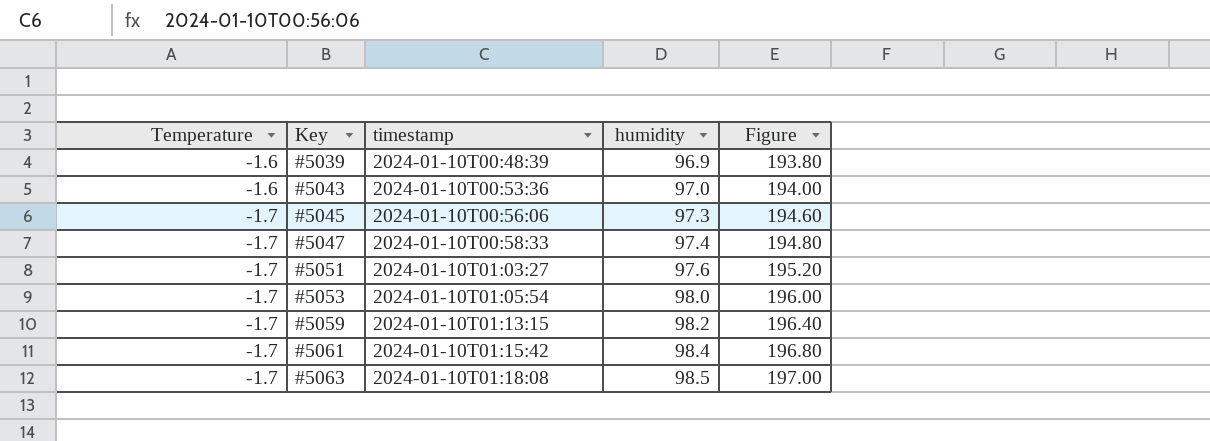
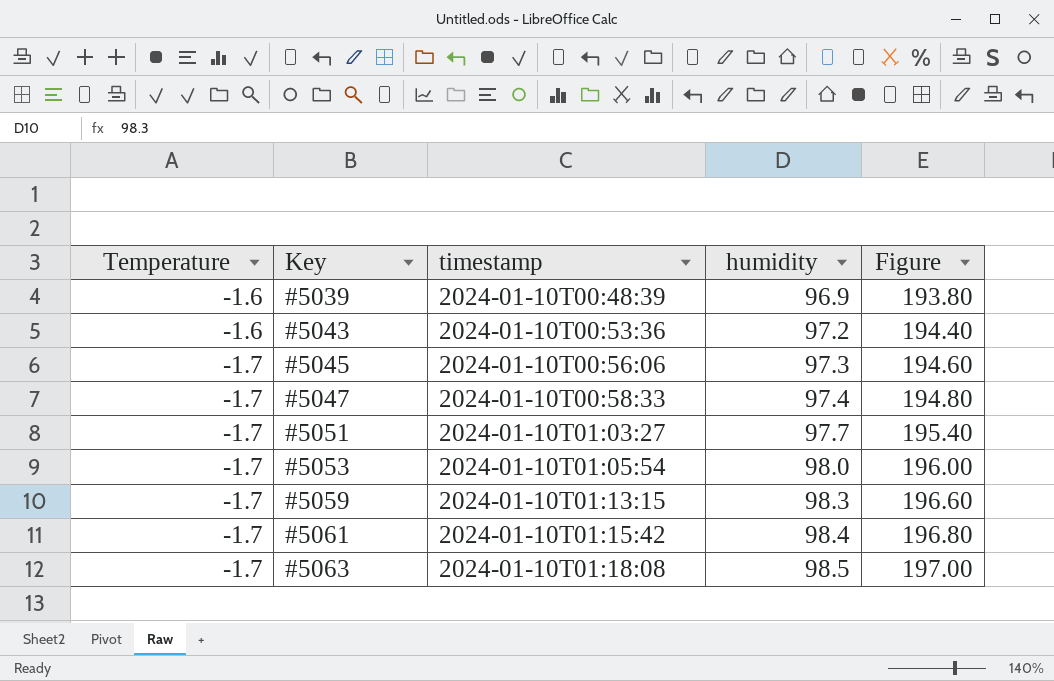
#5043 | humidity: 97.0 -> 97.2
#5043 | Figure: 194.00 -> 194.40
#5051 | humidity: 97.6 -> 97.7
#5051 | Figure: 195.20 -> 195.40
#5059 | humidity: 98.2 -> 98.3
#5059 | Figure: 196.40 -> 196.60

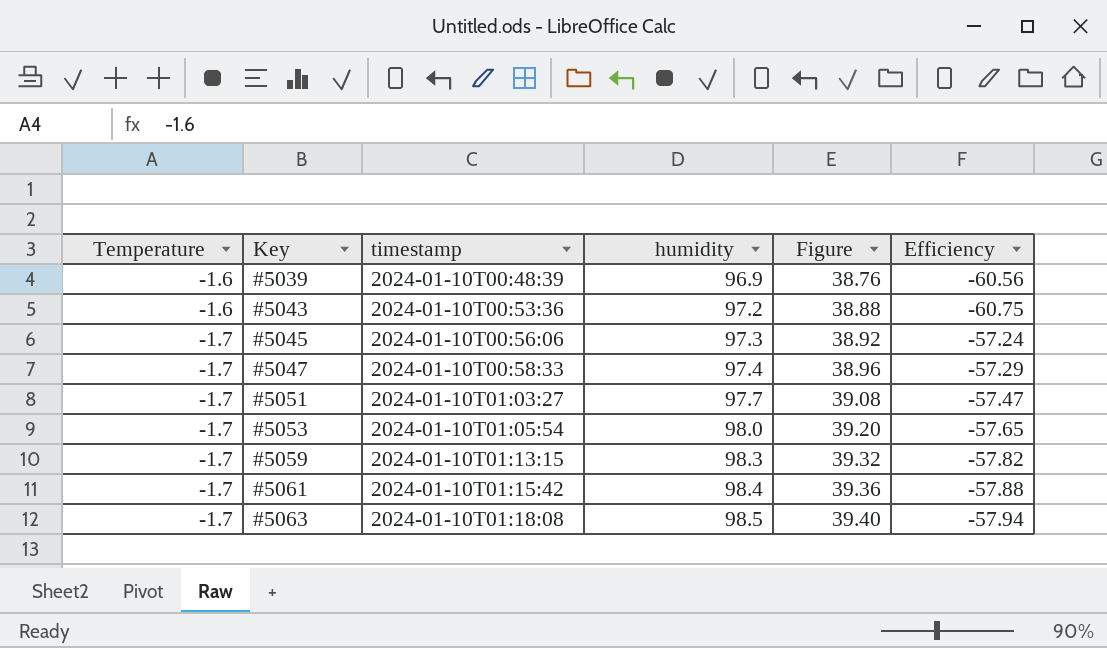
column Figure | formula: [humidity] * 2 -> [humidity] * 0.4
column Efficiency | formula: none -> [humidity] / [Temperature]

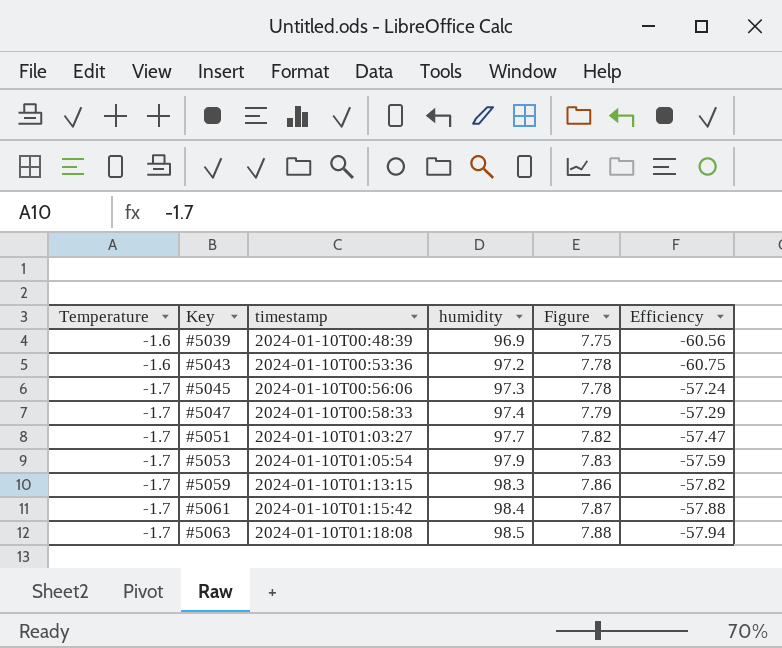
column Figure | formula: [humidity] * 0.4 -> [humidity] * 0.08
#5053 | humidity: 98.0 -> 97.9
#5053 | Efficiency: -57.65 -> -57.59

